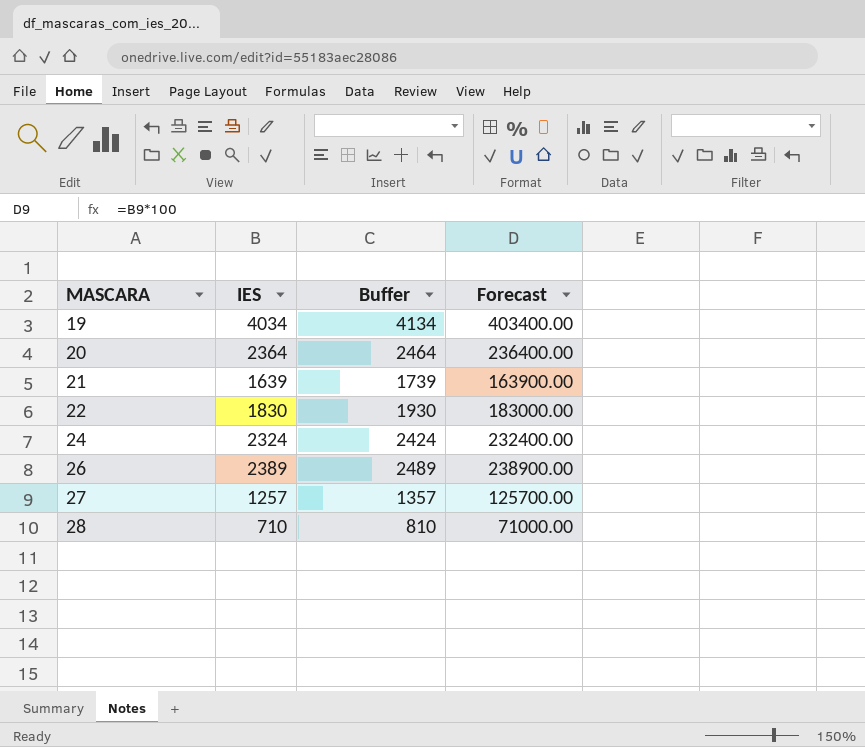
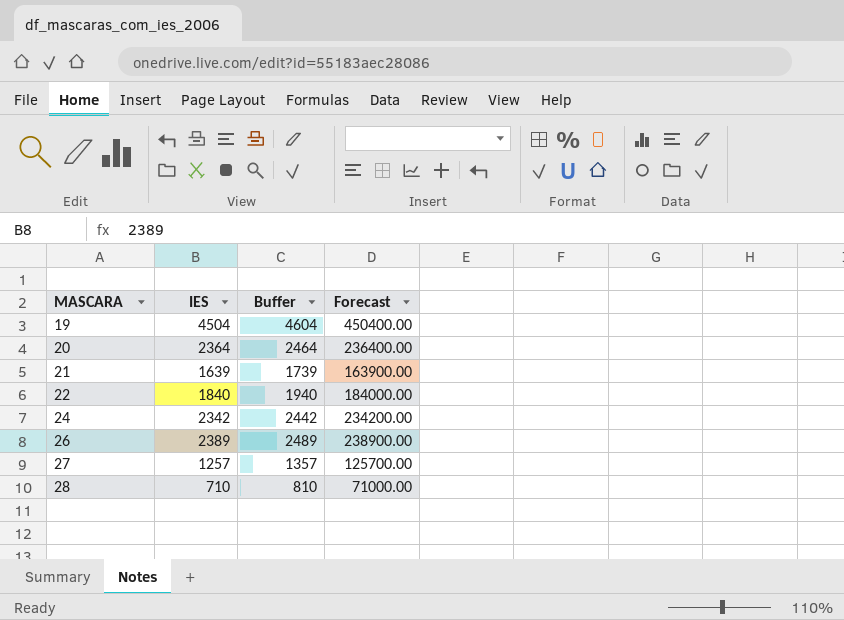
19 | IES: 4034 -> 4504
19 | Buffer: 4134 -> 4604
19 | Forecast: 403400.00 -> 450400.00
22 | IES: 1830 -> 1840
22 | Buffer: 1930 -> 1940
22 | Forecast: 183000.00 -> 184000.00
24 | IES: 2324 -> 2342
24 | Buffer: 2424 -> 2442
24 | Forecast: 232400.00 -> 234200.00

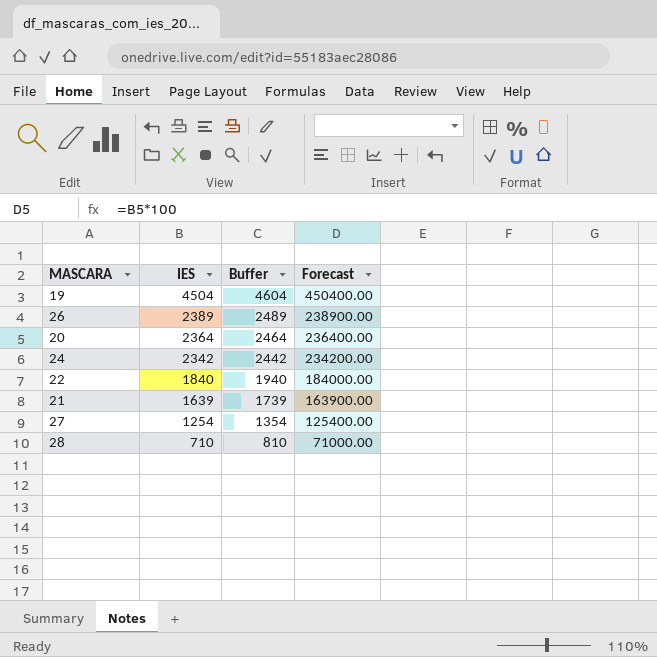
row order: MASCARA ascending -> IES descending
27 | IES: 1257 -> 1254
27 | Buffer: 1357 -> 1354
27 | Forecast: 125700.00 -> 125400.00

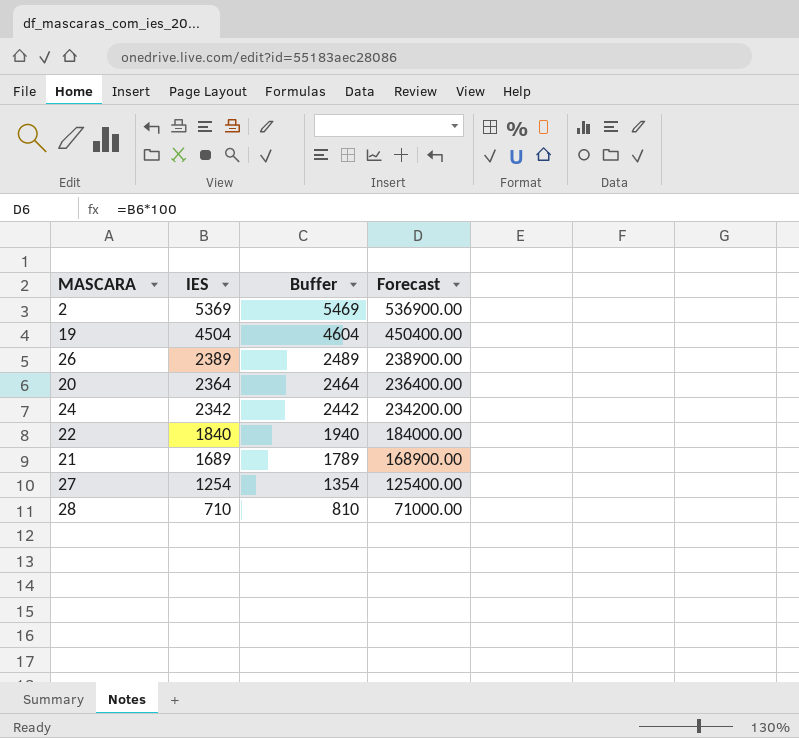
row 2: none -> 5369 | 5469 | 536900.00
21 | IES: 1639 -> 1689
21 | Buffer: 1739 -> 1789
21 | Forecast: 163900.00 -> 168900.00

